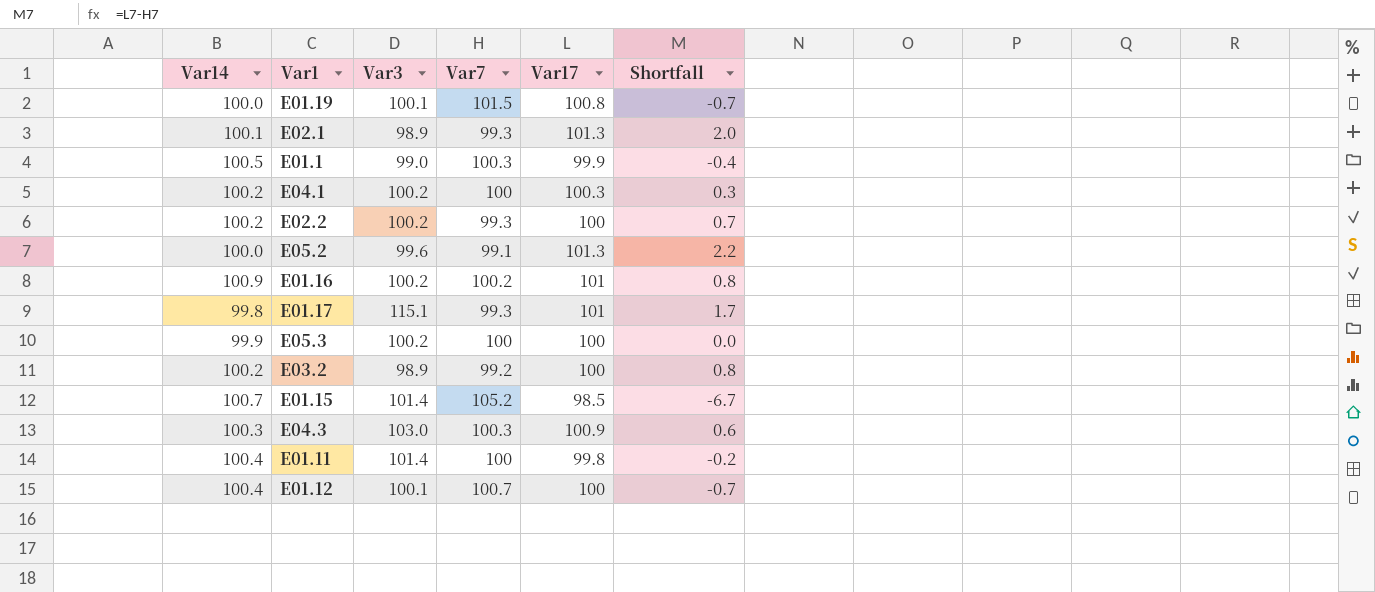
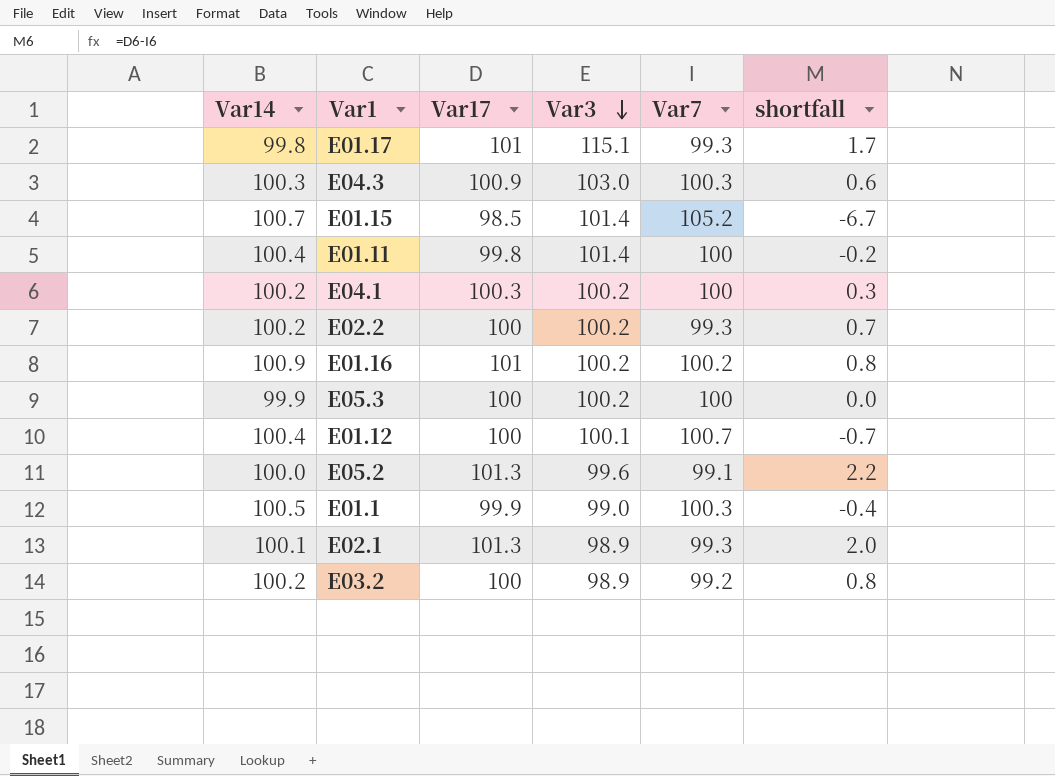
row order: none -> Var3 descending
column Var17 | position: 5 -> 3
column name: Shortfall -> shortfall
row E01.19: 100.0 | 100.1 | 101.5 | 100.8 | -0.7 -> none

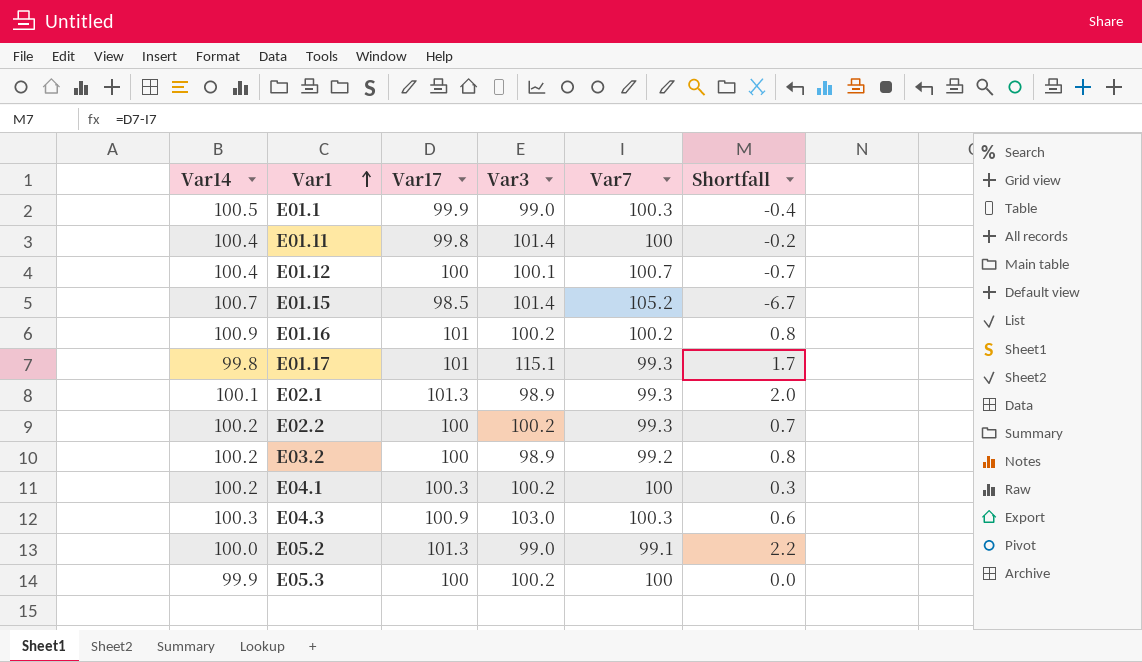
row order: Var3 descending -> Var1 ascending
column name: shortfall -> Shortfall
E05.2 | Var3: 99.6 -> 99.0

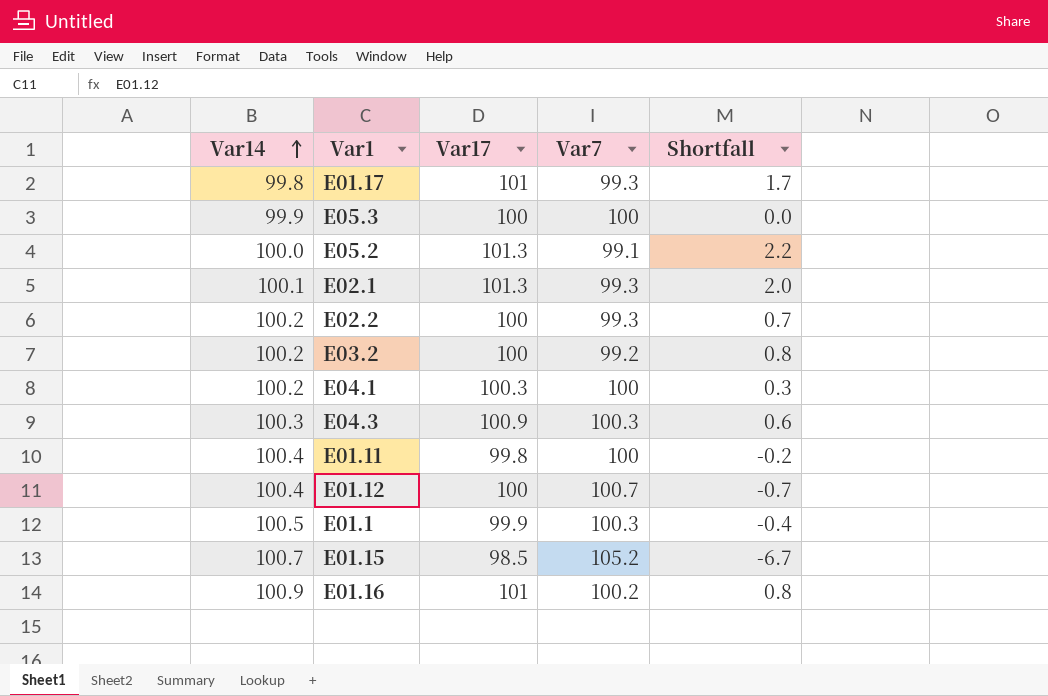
row order: Var1 ascending -> Var14 ascending
column Var3 | position: 4 -> none

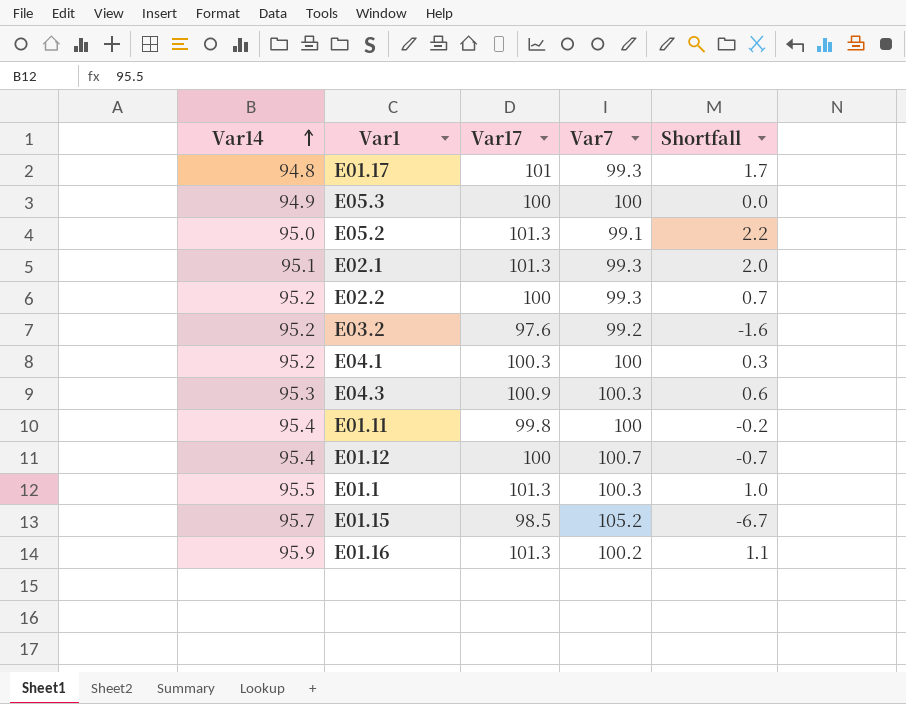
E01.17 | Var14: 99.8 -> 94.8
E05.3 | Var14: 99.9 -> 94.9
E05.2 | Var14: 100.0 -> 95.0
E02.1 | Var14: 100.1 -> 95.1
E02.2 | Var14: 100.2 -> 95.2
E03.2 | Var14: 100.2 -> 95.2
E03.2 | Var17: 100 -> 97.6
E03.2 | Shortfall: 0.8 -> -1.6
E04.1 | Var14: 100.2 -> 95.2
E04.3 | Var14: 100.3 -> 95.3
E01.11 | Var14: 100.4 -> 95.4
E01.12 | Var14: 100.4 -> 95.4
E01.1 | Var14: 100.5 -> 95.5
E01.1 | Var17: 99.9 -> 101.3
E01.1 | Shortfall: -0.4 -> 1.0
E01.15 | Var14: 100.7 -> 95.7
E01.16 | Var14: 100.9 -> 95.9
E01.16 | Var17: 101 -> 101.3
E01.16 | Shortfall: 0.8 -> 1.1

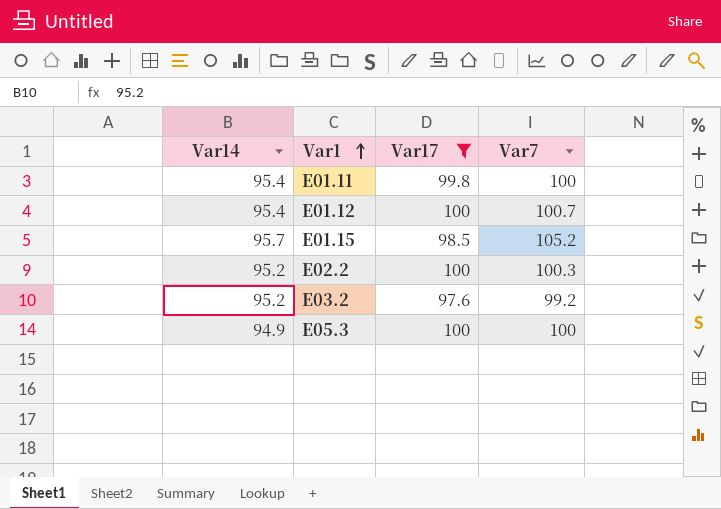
filter: none -> Var17 <= 100
row order: Var14 ascending -> Var1 ascending
column Shortfall | formula: [Var17] - [Var7] -> none
E02.2 | Var7: 99.3 -> 100.3

